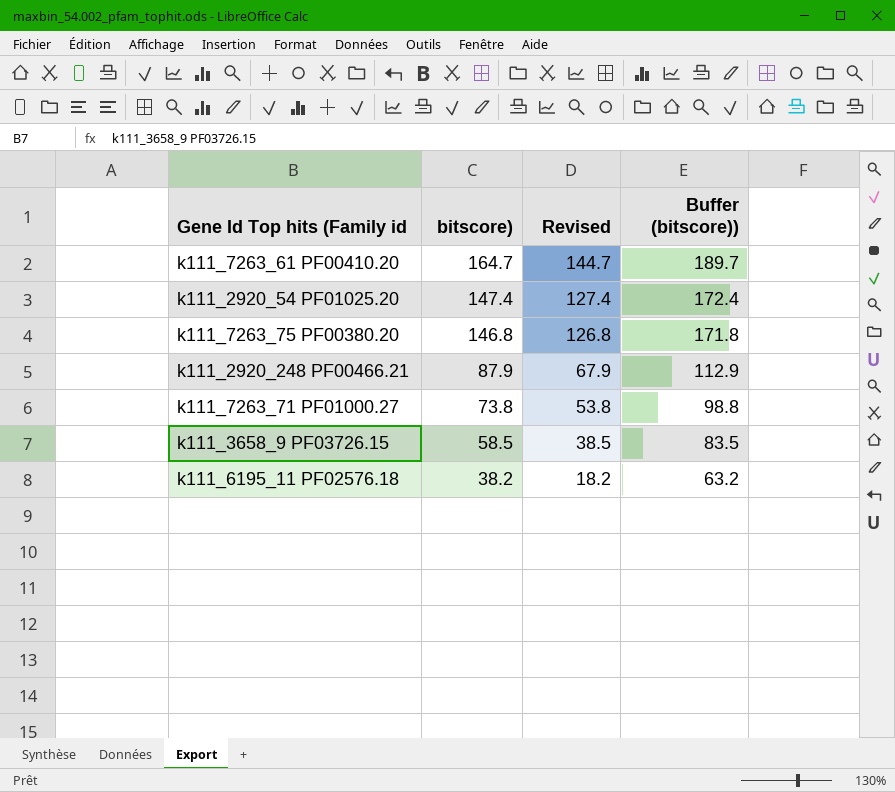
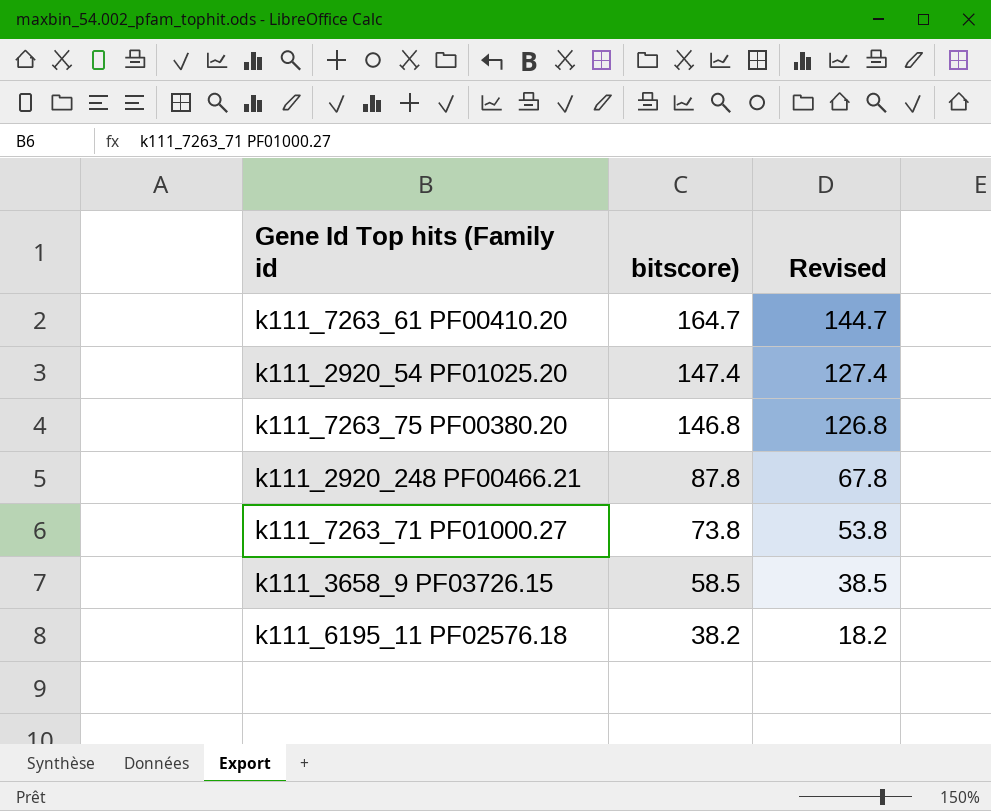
column Buffer (bitscore)) | formula: [bitscore)] + 25 -> none
k111_2920_248 PF00466.21 | bitscore): 87.9 -> 87.8
k111_2920_248 PF00466.21 | Revised: 67.9 -> 67.8

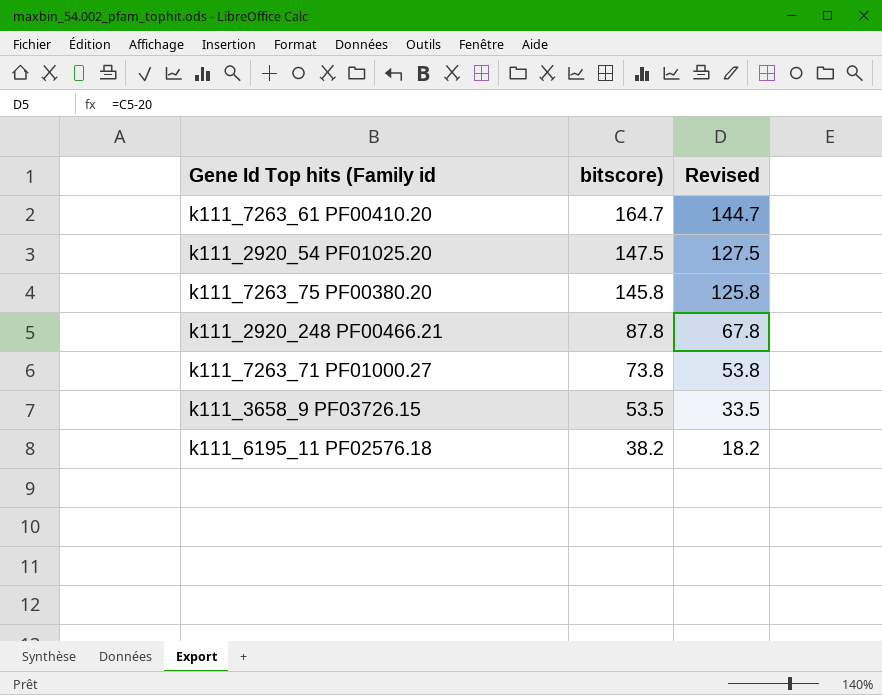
k111_2920_54 PF01025.20 | bitscore): 147.4 -> 147.5
k111_2920_54 PF01025.20 | Revised: 127.4 -> 127.5
k111_7263_75 PF00380.20 | bitscore): 146.8 -> 145.8
k111_7263_75 PF00380.20 | Revised: 126.8 -> 125.8
k111_3658_9 PF03726.15 | bitscore): 58.5 -> 53.5
k111_3658_9 PF03726.15 | Revised: 38.5 -> 33.5

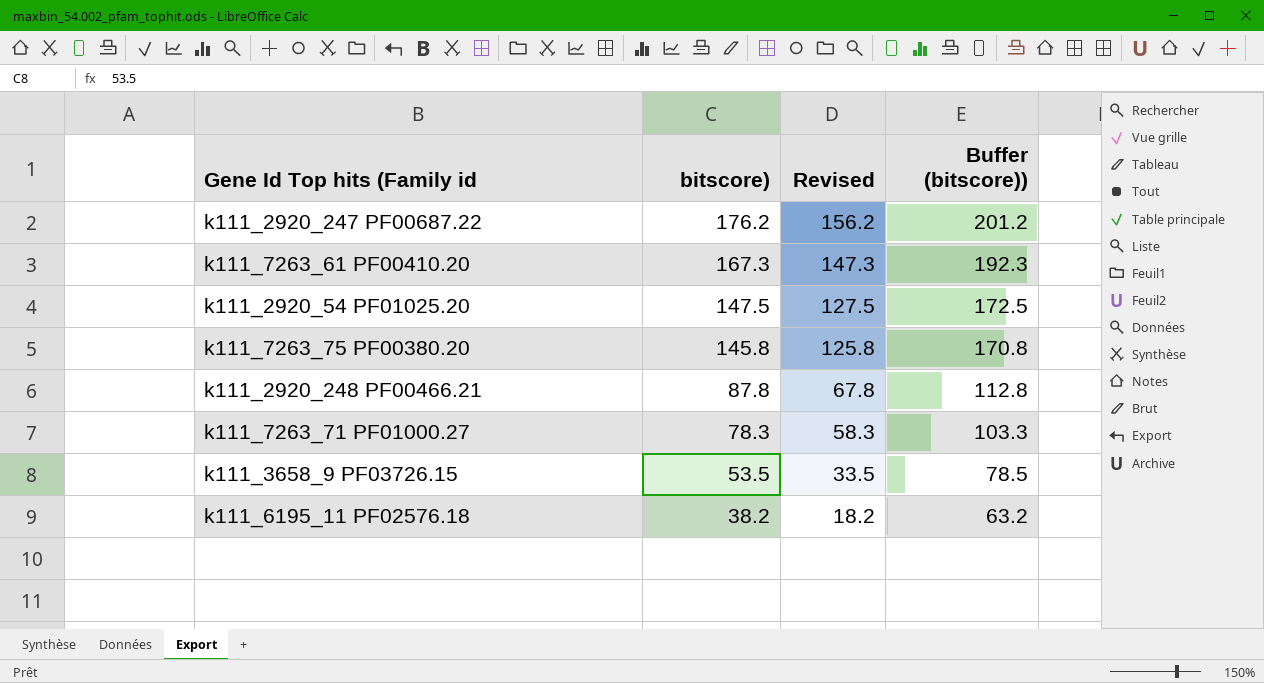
column Buffer (bitscore)) | formula: none -> [bitscore)] + 25
row k111_2920_247 PF00687.22: none -> 176.2 | 156.2 | 201.2
k111_7263_61 PF00410.20 | bitscore): 164.7 -> 167.3
k111_7263_61 PF00410.20 | Revised: 144.7 -> 147.3
k111_7263_71 PF01000.27 | bitscore): 73.8 -> 78.3
k111_7263_71 PF01000.27 | Revised: 53.8 -> 58.3

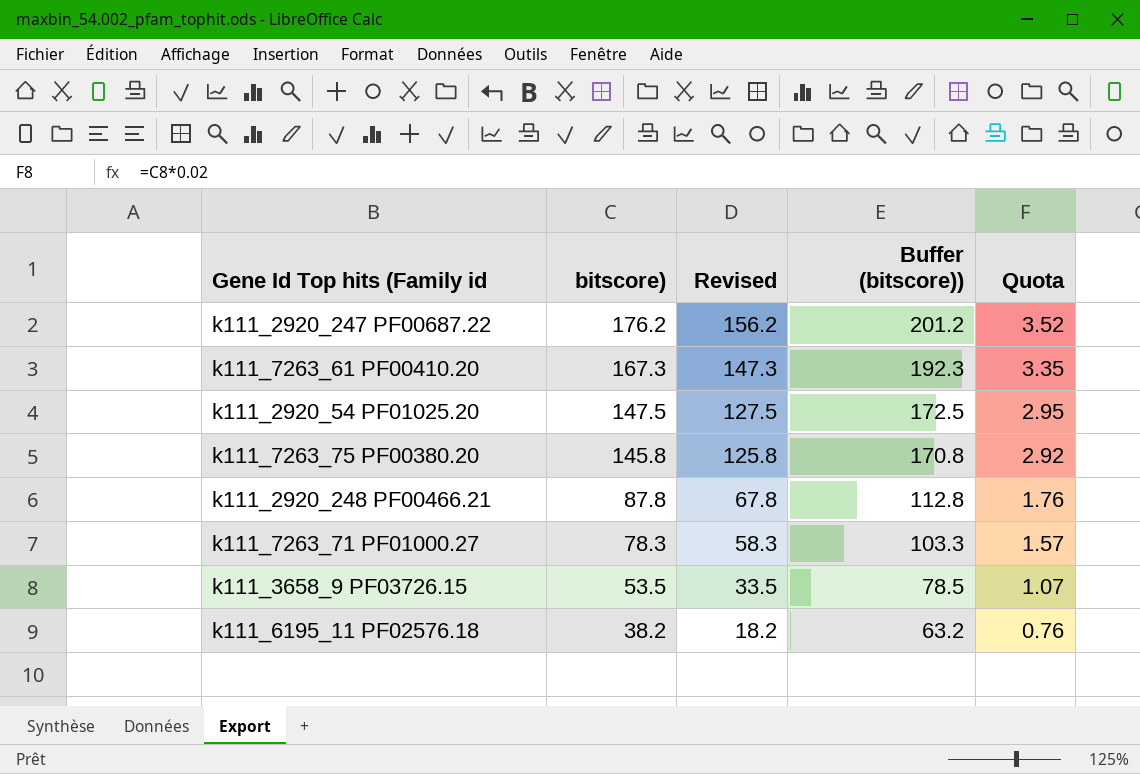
column Quota | formula: none -> [bitscore)] * 0.02

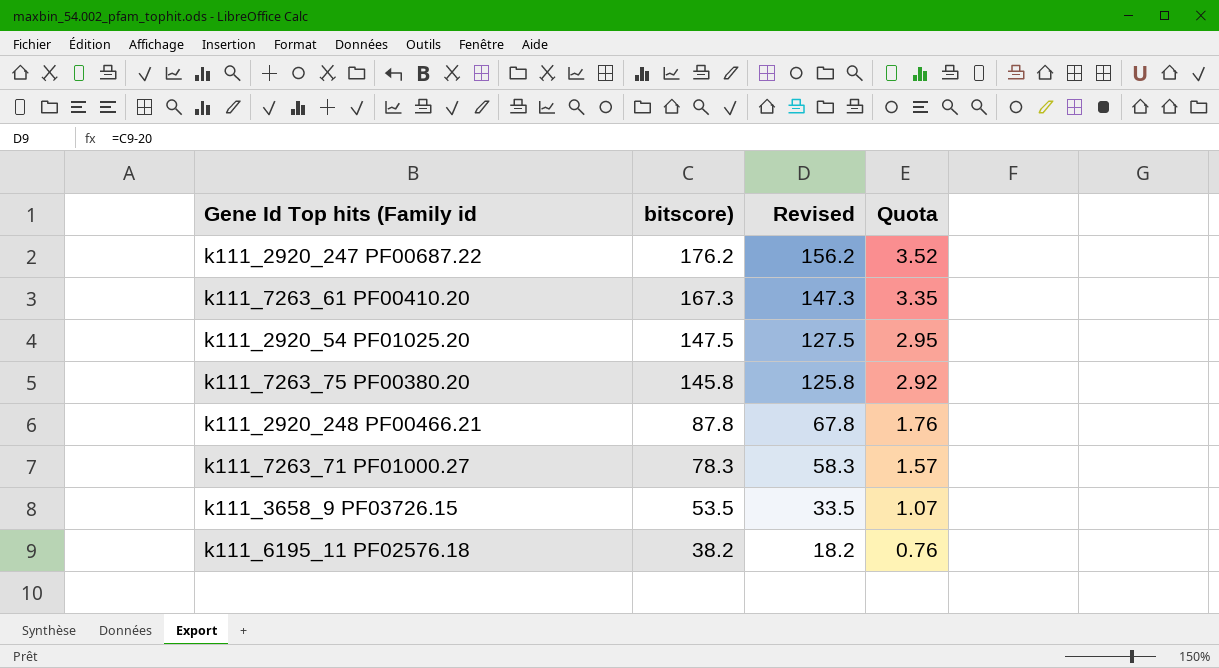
column Buffer (bitscore)) | formula: [bitscore)] + 25 -> none

